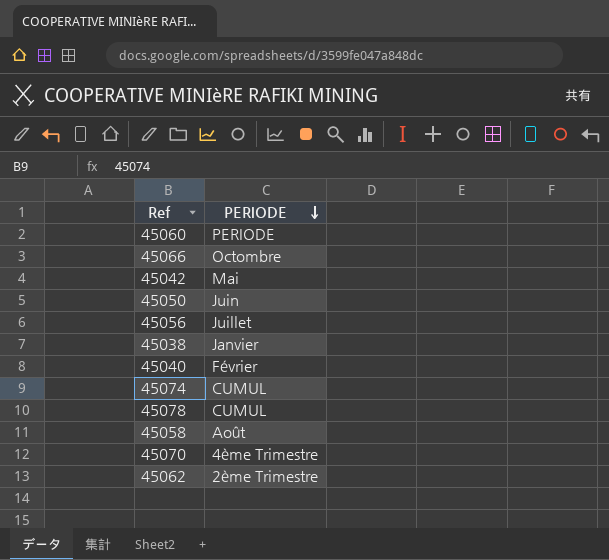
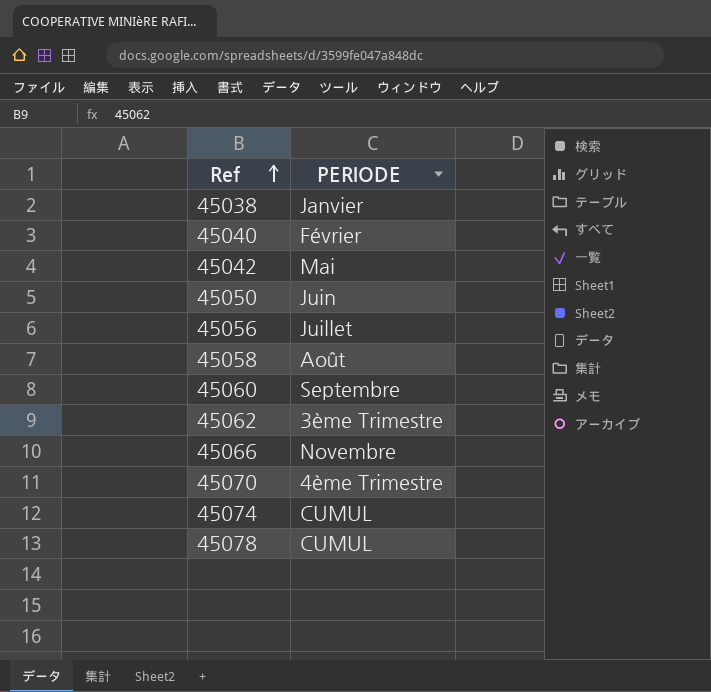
row order: PERIODE descending -> Ref ascending
45060 | PERIODE: PERIODE -> Septembre
45062 | PERIODE: 2ème Trimestre -> 3ème Trimestre
45066 | PERIODE: Octombre -> Novembre

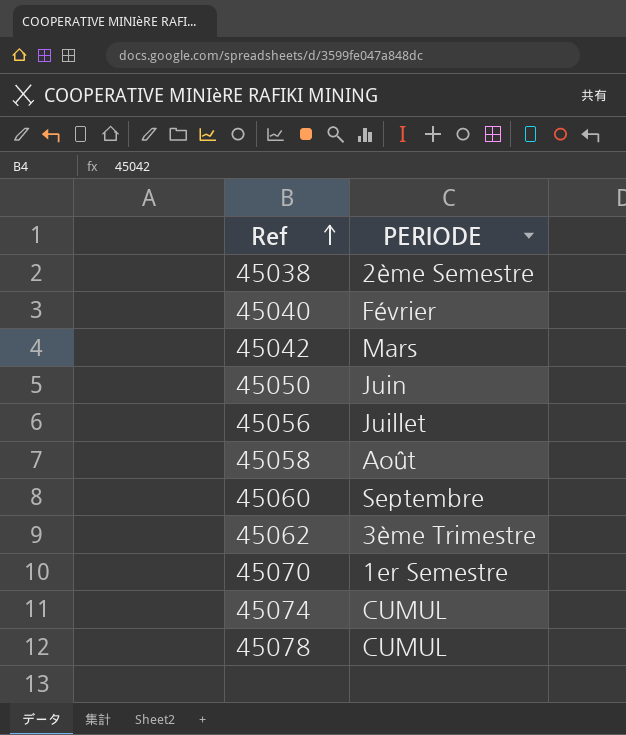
row 45066: Novembre -> none
45038 | PERIODE: Janvier -> 2ème Semestre
45042 | PERIODE: Mai -> Mars
45070 | PERIODE: 4ème Trimestre -> 1er Semestre

